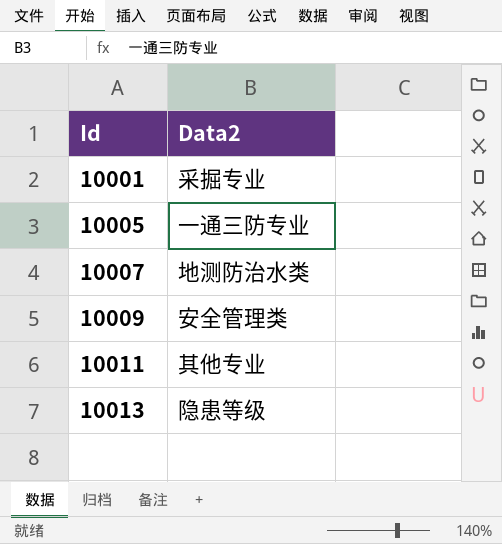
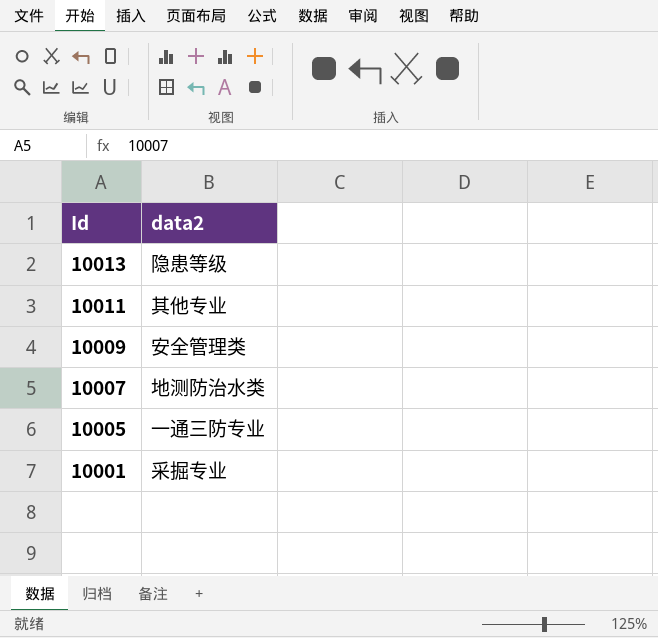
row order: Id ascending -> Id descending
column name: Data2 -> data2

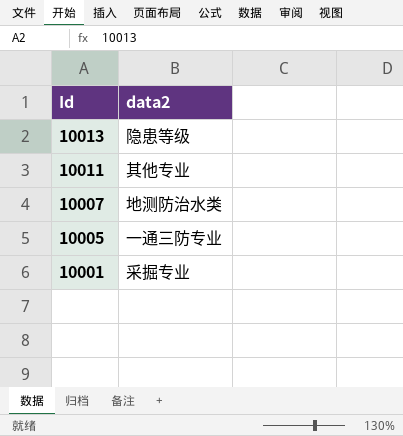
row 10009: 安全管理类 -> none

